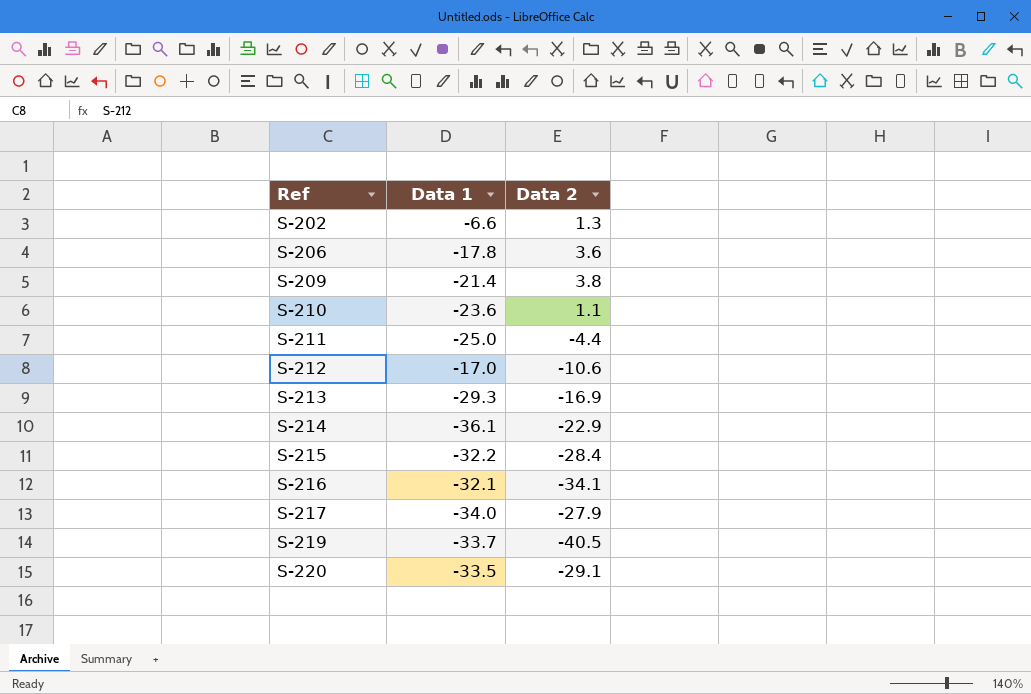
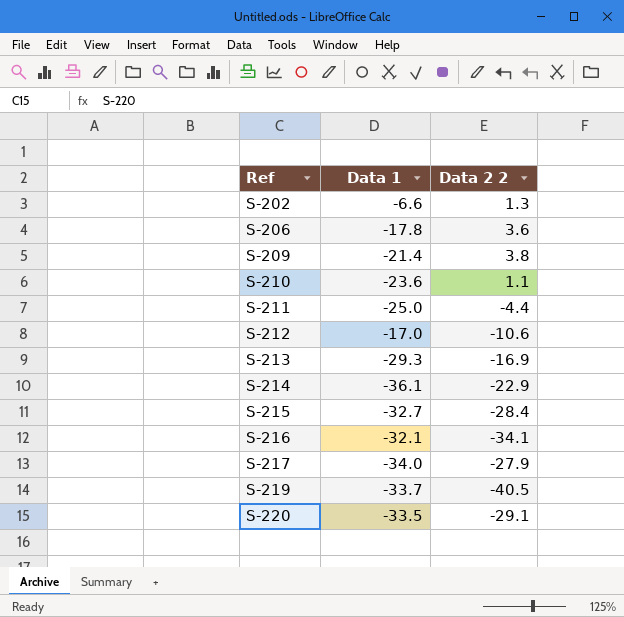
column name: Data 2 -> Data 2 2
S-215 | Data 1: -32.2 -> -32.7

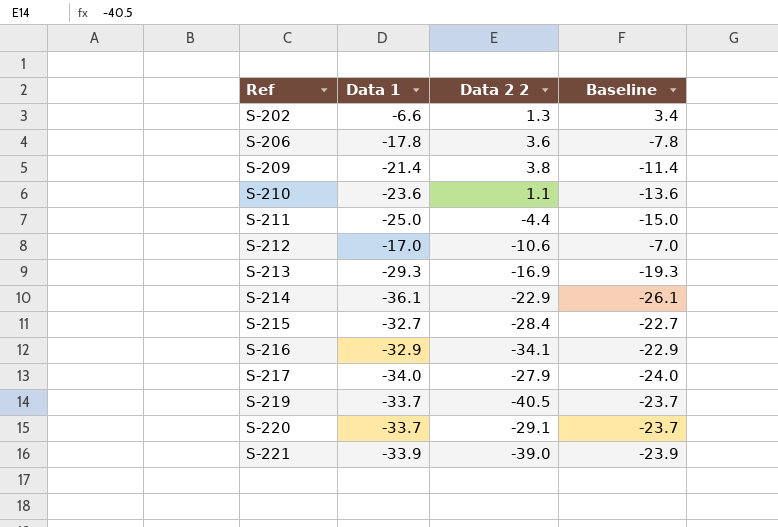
column Baseline | formula: none -> [Data 1] + 10
S-216 | Data 1: -32.1 -> -32.9
S-220 | Data 1: -33.5 -> -33.7
row S-221: none -> -33.9 | -39.0 | -23.9

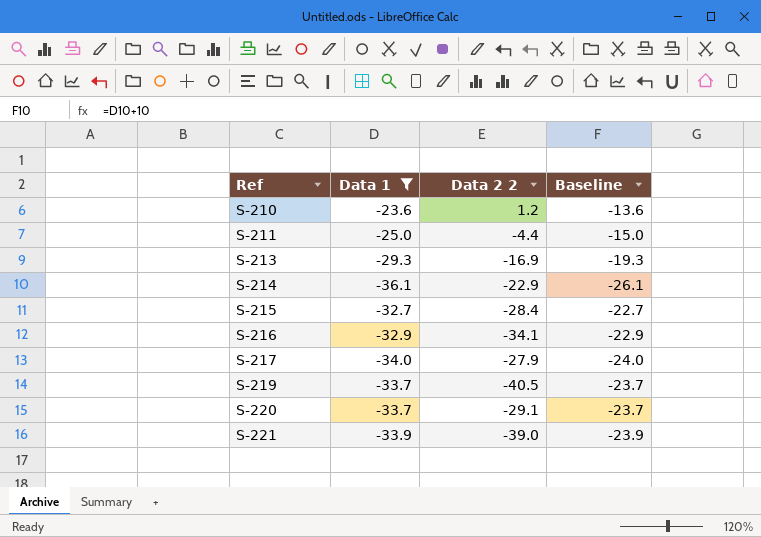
filter: none -> Data 1 <= -23.6
S-210 | Data 2 2: 1.1 -> 1.2

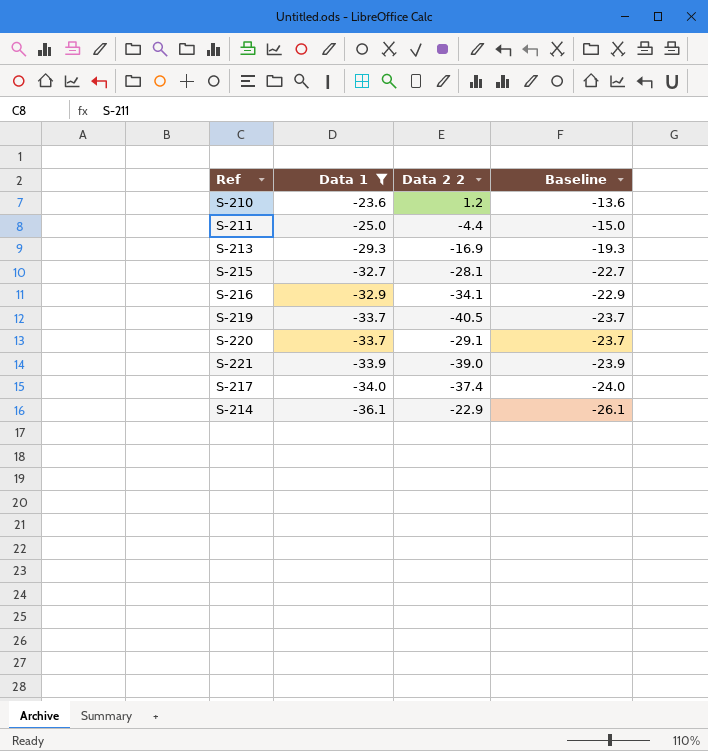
row order: Ref ascending -> Data 1 descending
S-215 | Data 2 2: -28.4 -> -28.1
S-217 | Data 2 2: -27.9 -> -37.4

